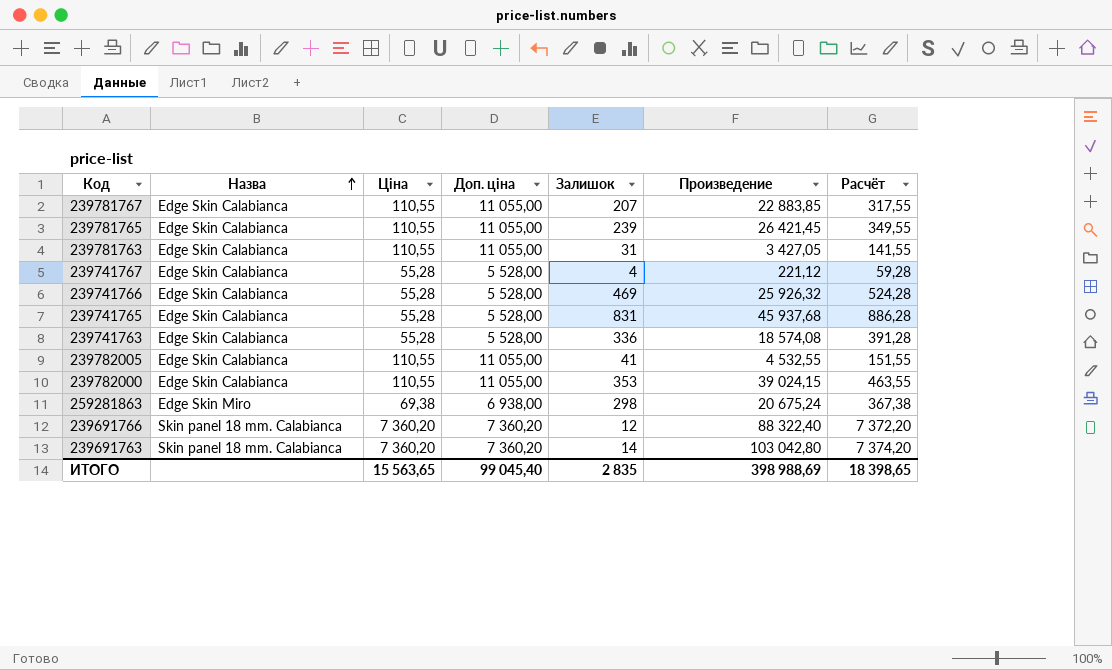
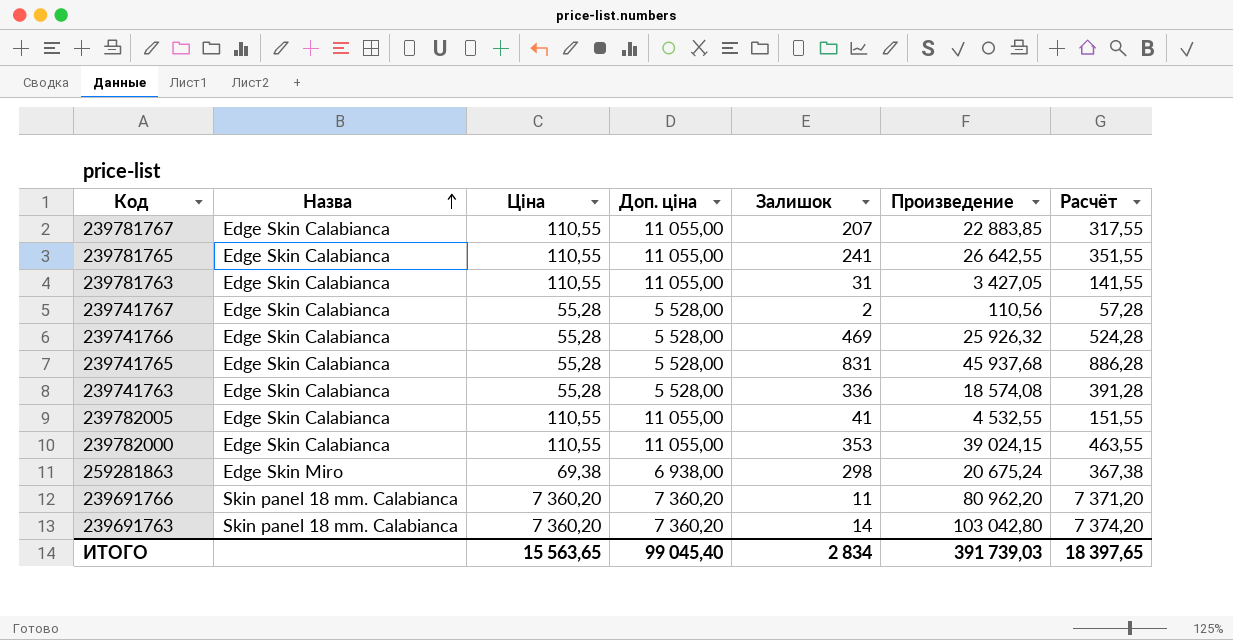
239781765 | Залишок: 239 -> 241
239781765 | Произведение: 26 421,45 -> 26 642,55
239781765 | Расчёт: 349,55 -> 351,55
239741767 | Залишок: 4 -> 2
239741767 | Произведение: 221,12 -> 110,56
239741767 | Расчёт: 59,28 -> 57,28
239691766 | Залишок: 12 -> 11
239691766 | Произведение: 88 322,40 -> 80 962,20
239691766 | Расчёт: 7 372,20 -> 7 371,20
ИТОГО | Залишок: 2 835 -> 2 834
ИТОГО | Произведение: 398 988,69 -> 391 739,03
ИТОГО | Расчёт: 18 398,65 -> 18 397,65

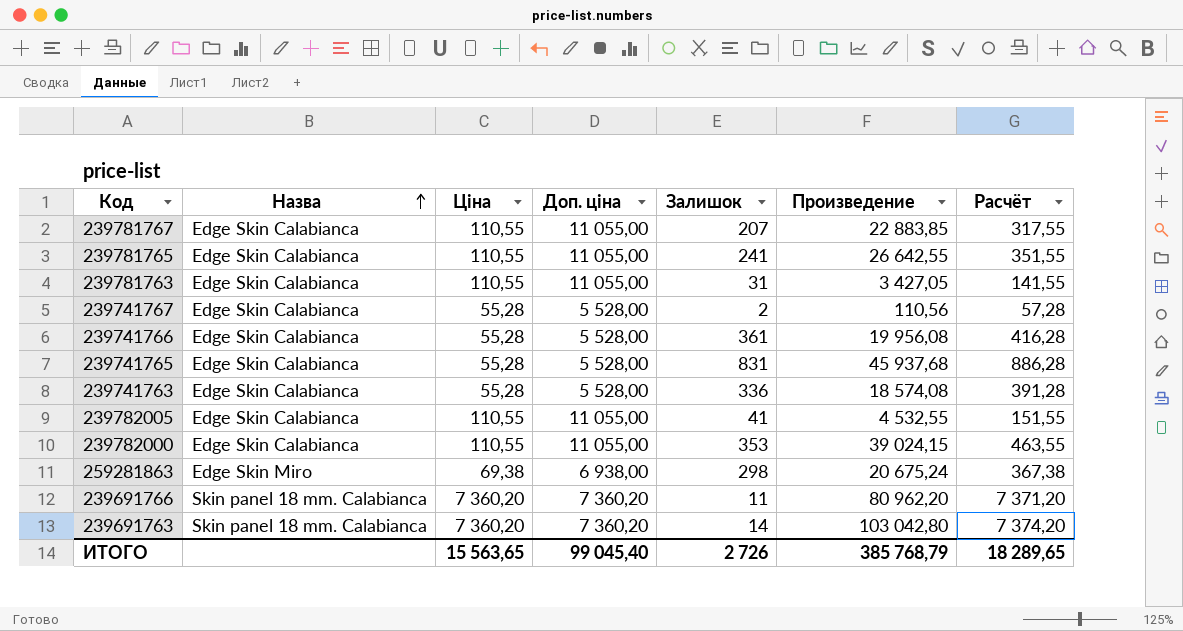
239741766 | Залишок: 469 -> 361
239741766 | Произведение: 25 926,32 -> 19 956,08
239741766 | Расчёт: 524,28 -> 416,28
ИТОГО | Залишок: 2 834 -> 2 726
ИТОГО | Произведение: 391 739,03 -> 385 768,79
ИТОГО | Расчёт: 18 397,65 -> 18 289,65

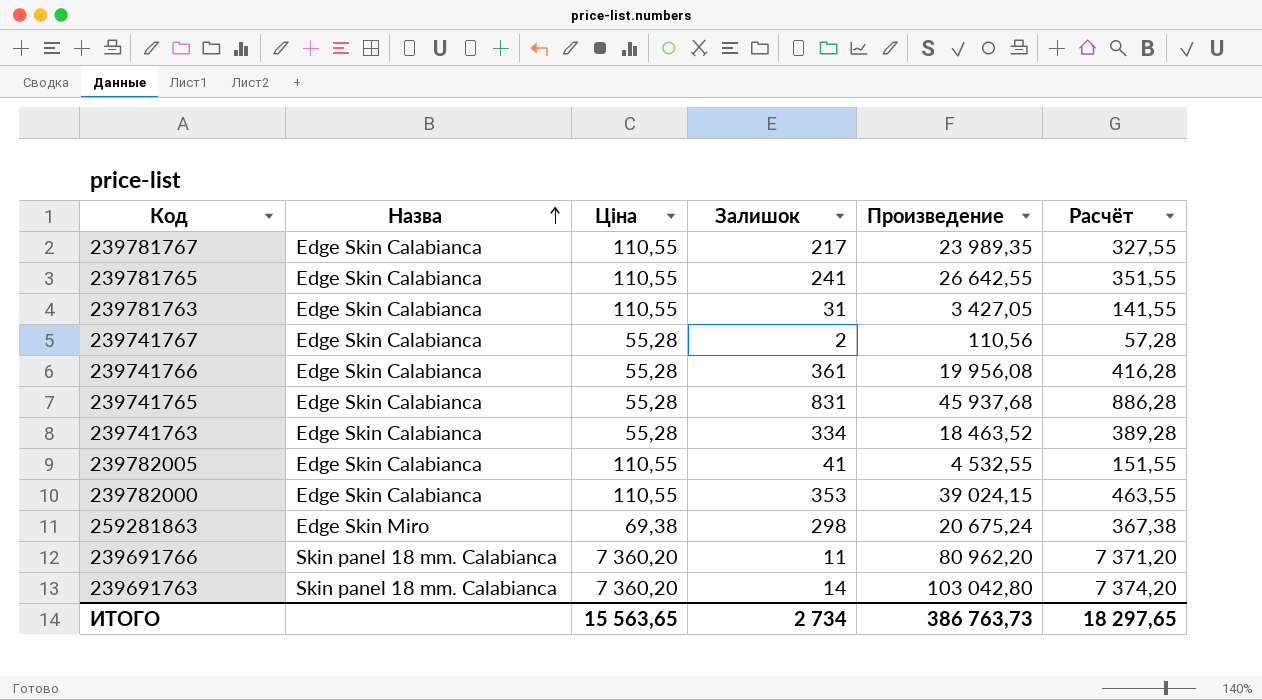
column Доп. ціна | position: 4 -> none
239781767 | Залишок: 207 -> 217
239781767 | Произведение: 22 883,85 -> 23 989,35
239781767 | Расчёт: 317,55 -> 327,55
239741763 | Залишок: 336 -> 334
239741763 | Произведение: 18 574,08 -> 18 463,52
239741763 | Расчёт: 391,28 -> 389,28
ИТОГО | Залишок: 2 726 -> 2 734
ИТОГО | Произведение: 385 768,79 -> 386 763,73
ИТОГО | Расчёт: 18 289,65 -> 18 297,65

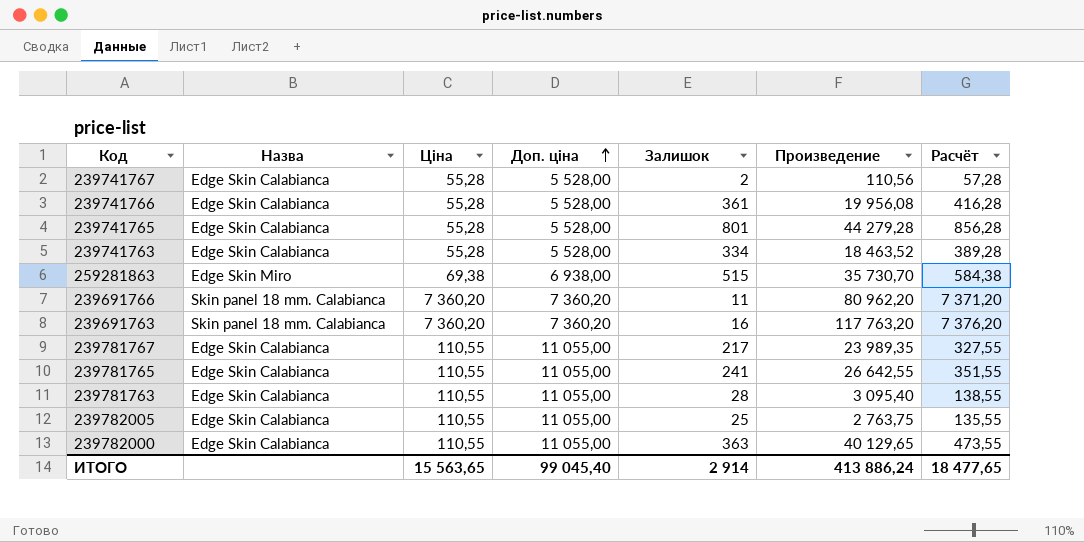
row order: Назва ascending -> Доп. ціна ascending
column Доп. ціна | position: none -> 4
239741765 | Залишок: 831 -> 801
239741765 | Произведение: 45 937,68 -> 44 279,28
239741765 | Расчёт: 886,28 -> 856,28
259281863 | Залишок: 298 -> 515
259281863 | Произведение: 20 675,24 -> 35 730,70
259281863 | Расчёт: 367,38 -> 584,38
239691763 | Залишок: 14 -> 16
239691763 | Произведение: 103 042,80 -> 117 763,20
239691763 | Расчёт: 7 374,20 -> 7 376,20
239781763 | Залишок: 31 -> 28
239781763 | Произведение: 3 427,05 -> 3 095,40
239781763 | Расчёт: 141,55 -> 138,55
239782005 | Залишок: 41 -> 25
239782005 | Произведение: 4 532,55 -> 2 763,75
239782005 | Расчёт: 151,55 -> 135,55
239782000 | Залишок: 353 -> 363
239782000 | Произведение: 39 024,15 -> 40 129,65
239782000 | Расчёт: 463,55 -> 473,55
ИТОГО | Залишок: 2 734 -> 2 914
ИТОГО | Произведение: 386 763,73 -> 413 886,24
ИТОГО | Расчёт: 18 297,65 -> 18 477,65

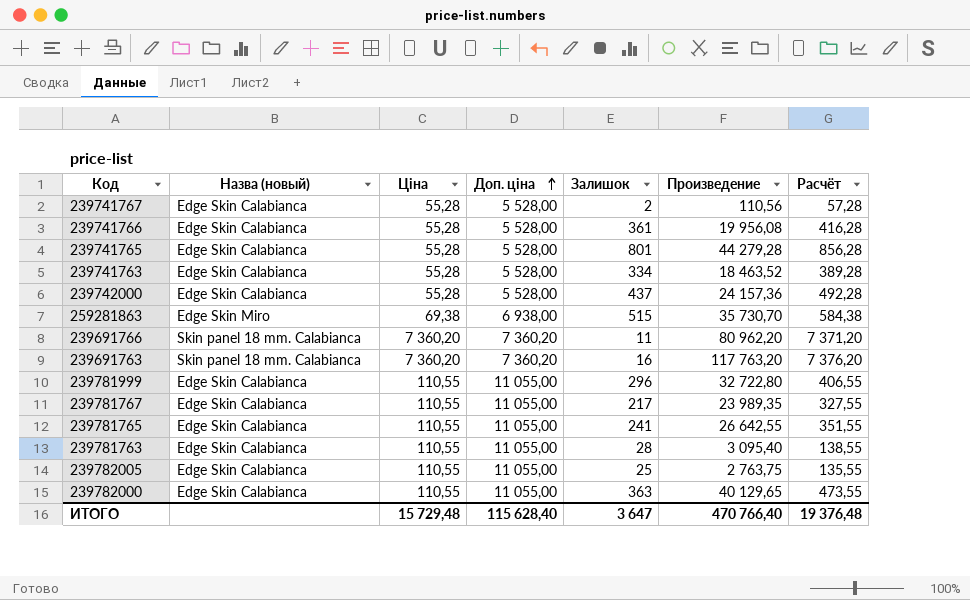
column name: Назва -> Назва (новый)
row 239742000: none -> Edge Skin Calabianca | 55,28 | 5 528,00 | 437 | 24 157,36 | 492,28
row 239781999: none -> Edge Skin Calabianca | 110,55 | 11 055,00 | 296 | 32 722,80 | 406,55
ИТОГО | Ціна: 15 563,65 -> 15 729,48
ИТОГО | Доп. ціна: 99 045,40 -> 115 628,40
ИТОГО | Залишок: 2 914 -> 3 647
ИТОГО | Произведение: 413 886,24 -> 470 766,40
ИТОГО | Расчёт: 18 477,65 -> 19 376,48

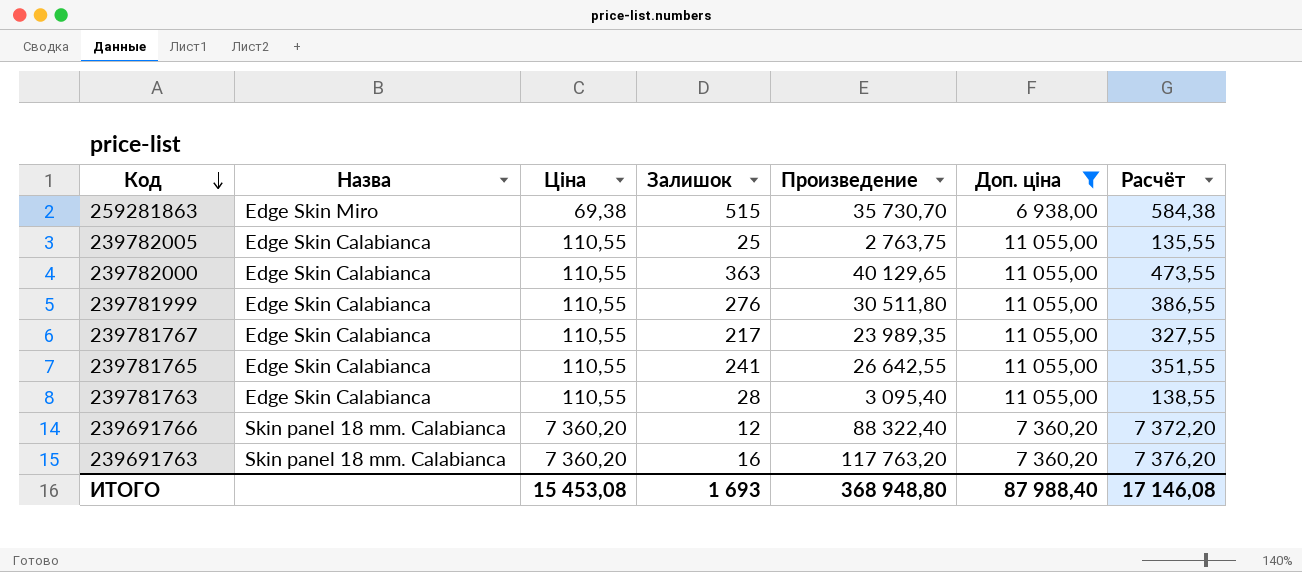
filter: none -> Доп. ціна != 5 528,00
row order: Доп. ціна ascending -> Код descending
column name: Назва (новый) -> Назва
column Доп. ціна | position: 4 -> 6
239781999 | Залишок: 296 -> 276
239781999 | Произведение: 32 722,80 -> 30 511,80
239781999 | Расчёт: 406,55 -> 386,55
239691766 | Залишок: 11 -> 12
239691766 | Произведение: 80 962,20 -> 88 322,40
239691766 | Расчёт: 7 371,20 -> 7 372,20
ИТОГО | Ціна: 15 729,48 -> 15 453,08
ИТОГО | Залишок: 3 647 -> 1 693
ИТОГО | Произведение: 470 766,40 -> 368 948,80
ИТОГО | Доп. ціна: 115 628,40 -> 87 988,40
ИТОГО | Расчёт: 19 376,48 -> 17 146,08

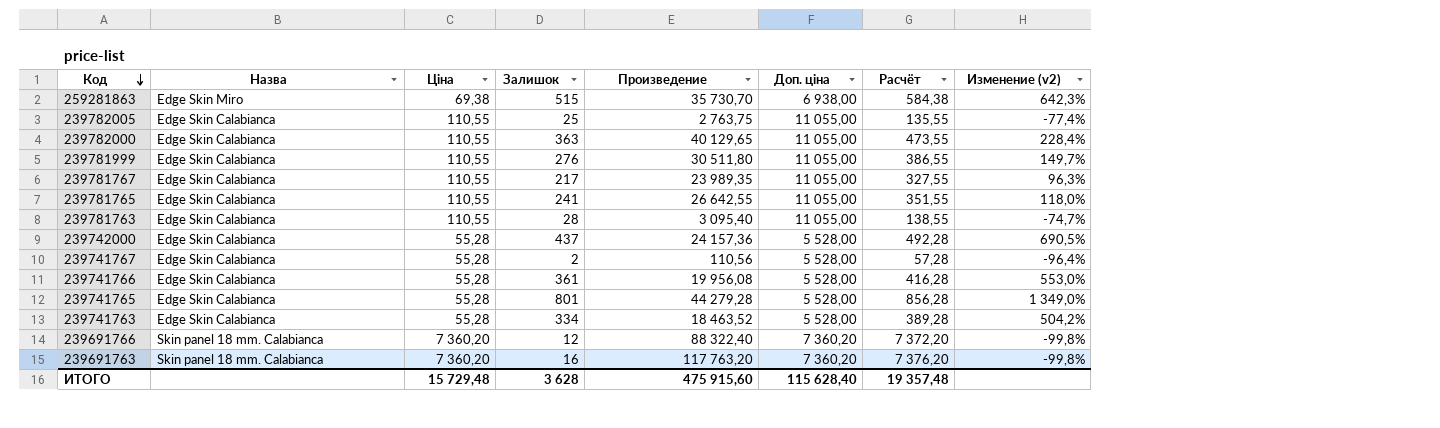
filter: Доп. ціна != 5 528,00 -> none
column Изменение (v2) | formula: none -> ([Залишок] - [Ціна]) / [Ціна]
ИТОГО | Ціна: 15 453,08 -> 15 729,48
ИТОГО | Залишок: 1 693 -> 3 628
ИТОГО | Произведение: 368 948,80 -> 475 915,60
ИТОГО | Доп. ціна: 87 988,40 -> 115 628,40
ИТОГО | Расчёт: 17 146,08 -> 19 357,48

